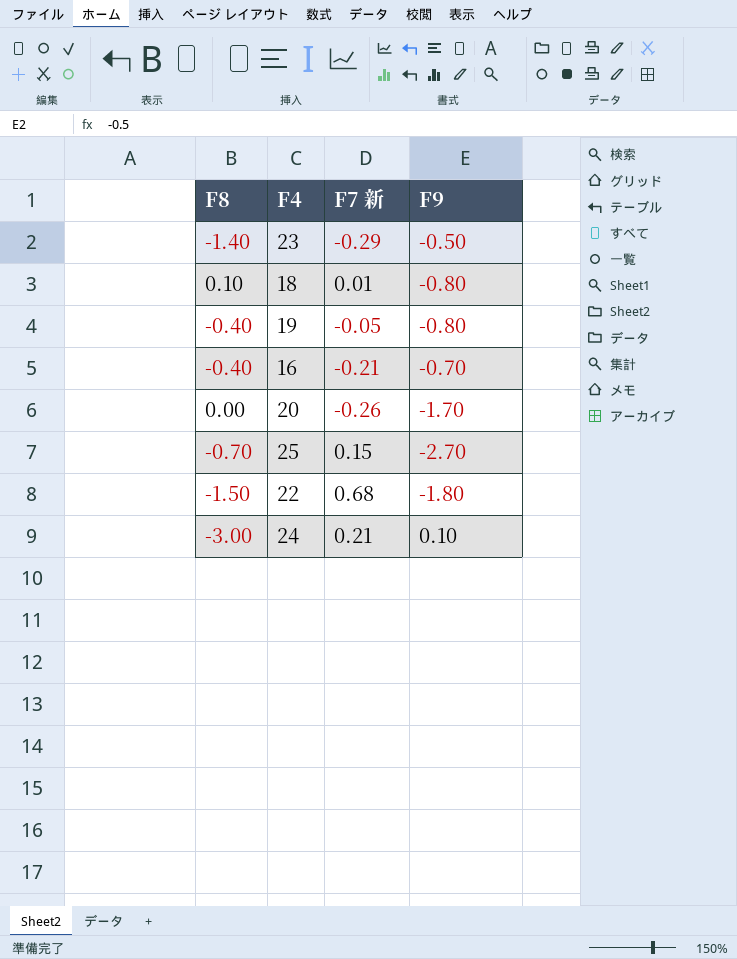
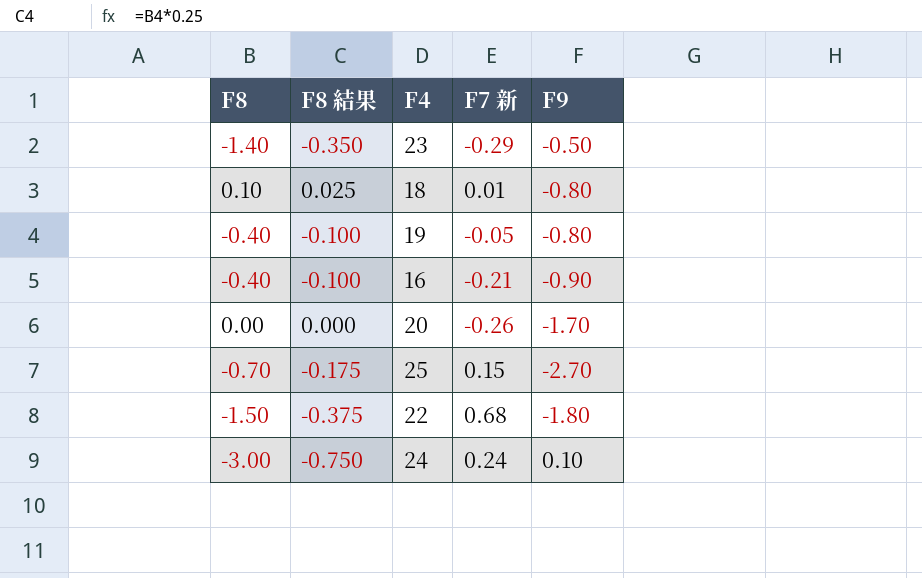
column F8 結果 | formula: none -> [F8] * 0.25
16 | F9: -0.70 -> -0.90
24 | F7 新: 0.21 -> 0.24

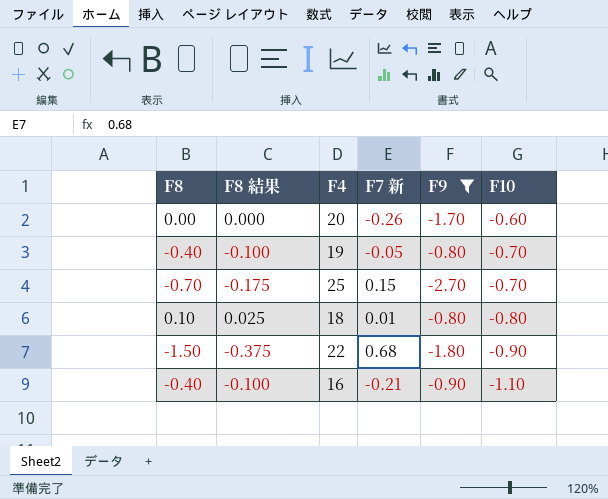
filter: none -> F9 <= -0.80
row order: none -> F10 descending
column F10 | position: none -> 6

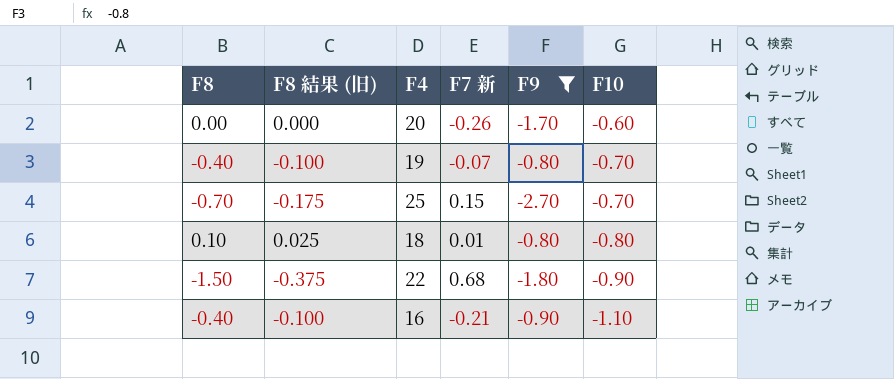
column name: F8 結果 -> F8 結果 (旧)
19 | F7 新: -0.05 -> -0.07

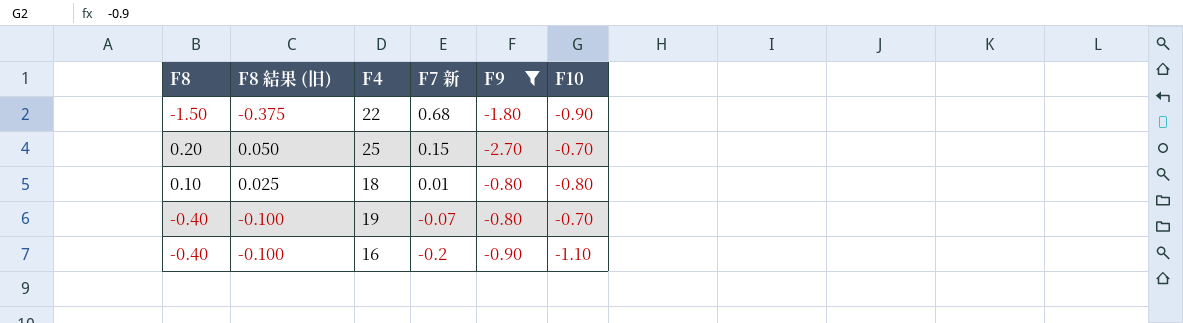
row order: F10 descending -> F7 新 descending
row 20: 0.00 | 0.000 | -0.26 | -1.70 | -0.60 -> none
25 | F8: -0.70 -> 0.20
25 | F8 結果 (旧): -0.175 -> 0.050
16 | F7 新: -0.21 -> -0.2

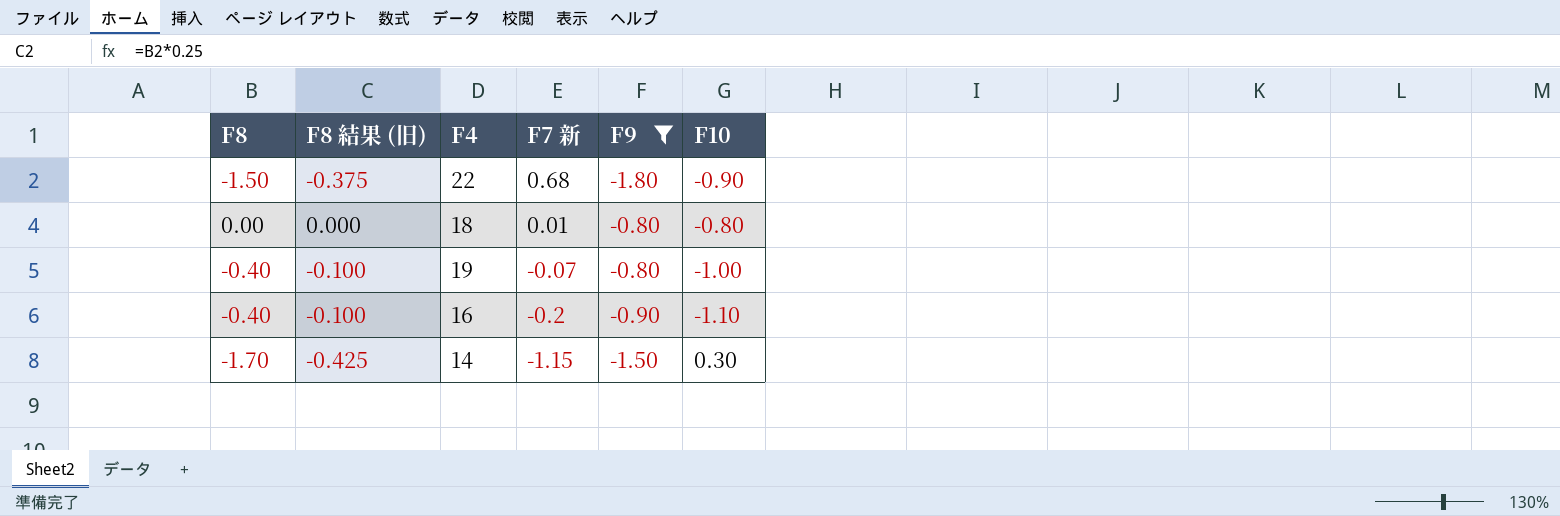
row 25: 0.20 | 0.050 | 0.15 | -2.70 | -0.70 -> none
18 | F8: 0.10 -> 0.00
18 | F8 結果 (旧): 0.025 -> 0.000
19 | F10: -0.70 -> -1.00
row 14: none -> -1.70 | -0.425 | -1.15 | -1.50 | 0.30

